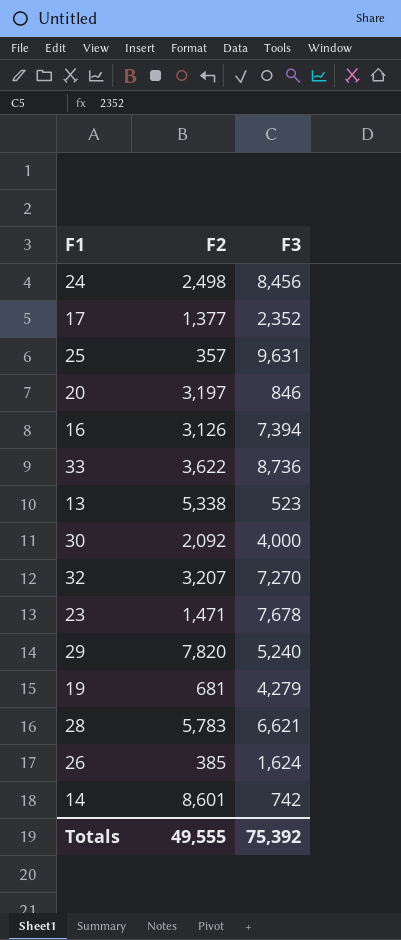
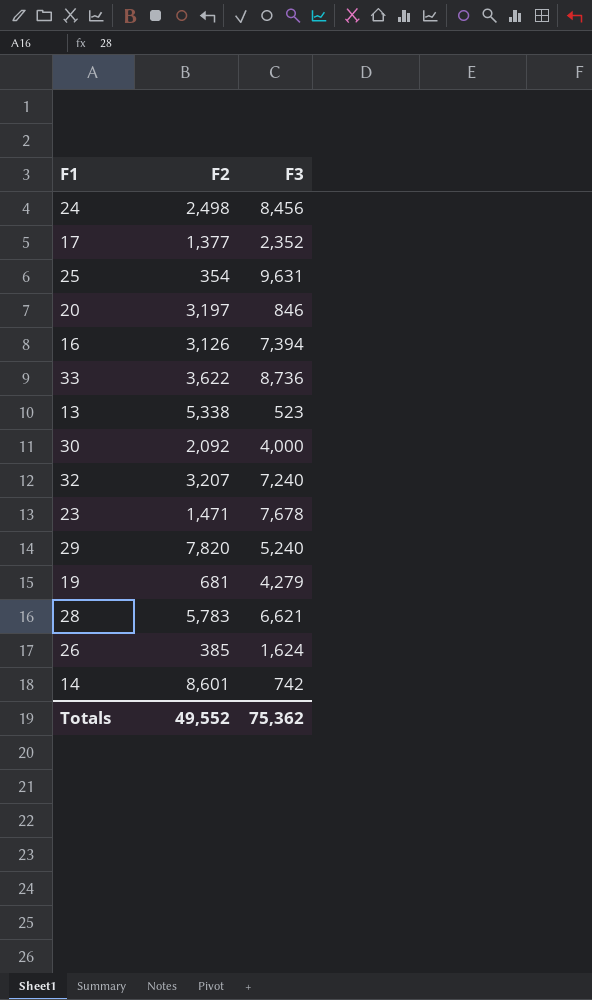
25 | F2: 357 -> 354
32 | F3: 7,270 -> 7,240
Totals | F2: 49,555 -> 49,552
Totals | F3: 75,392 -> 75,362

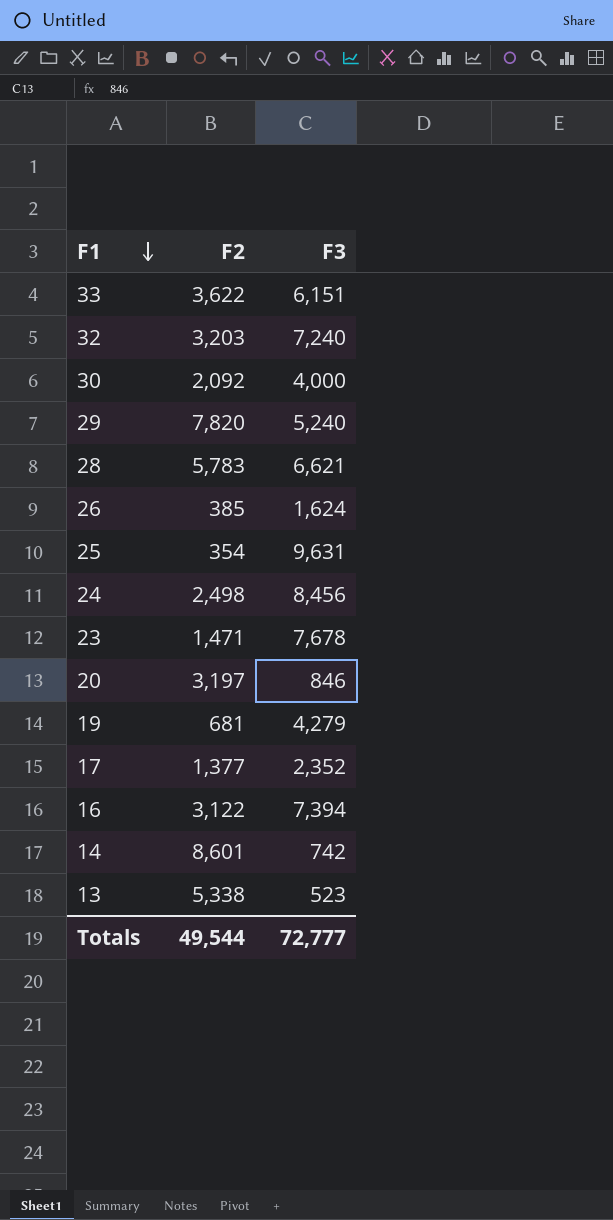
row order: none -> F1 descending
33 | F3: 8,736 -> 6,151
32 | F2: 3,207 -> 3,203
16 | F2: 3,126 -> 3,122
Totals | F2: 49,552 -> 49,544
Totals | F3: 75,362 -> 72,777

